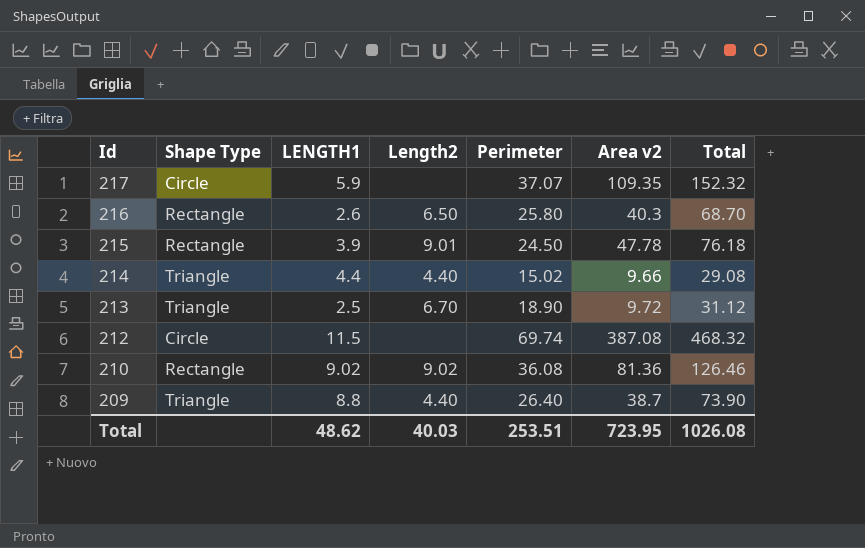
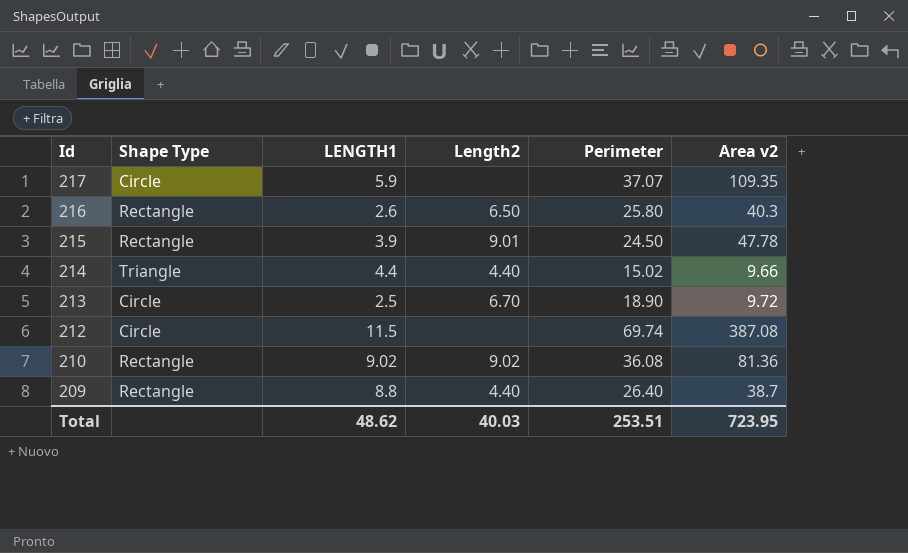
column Total | formula: [LENGTH1] + [Perimeter] + [Area v2] -> none
213 | Shape Type: Triangle -> Circle
209 | Shape Type: Triangle -> Rectangle

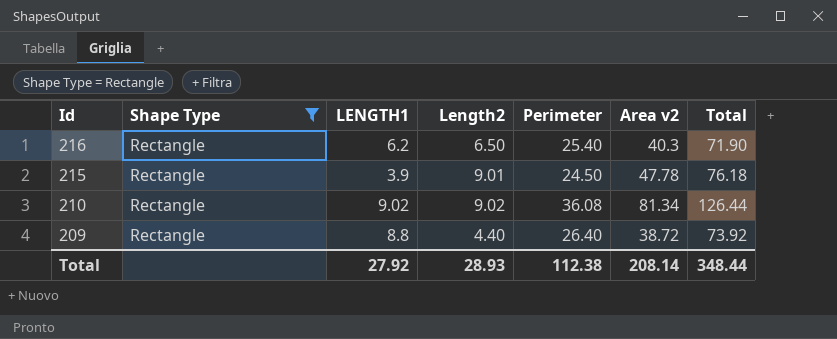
filter: none -> Shape Type = Rectangle
column Total | formula: none -> [LENGTH1] + [Perimeter] + [Area v2]
216 | LENGTH1: 2.6 -> 6.2
216 | Perimeter: 25.80 -> 25.40
210 | Area v2: 81.36 -> 81.34
209 | Area v2: 38.7 -> 38.72
Total | LENGTH1: 48.62 -> 27.92
Total | Length2: 40.03 -> 28.93
Total | Perimeter: 253.51 -> 112.38
Total | Area v2: 723.95 -> 208.14

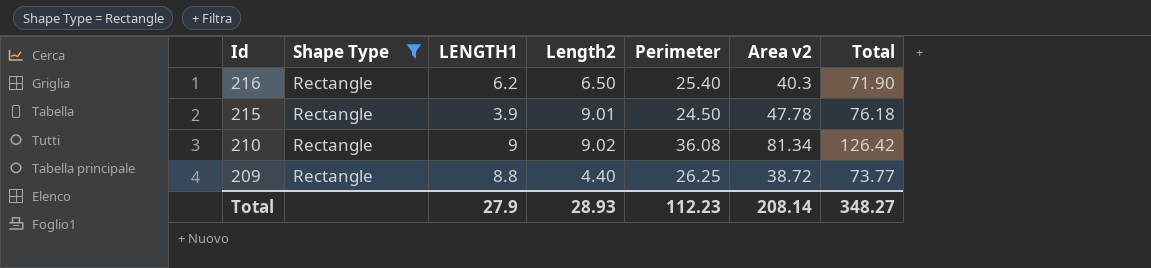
210 | LENGTH1: 9.02 -> 9
210 | Total: 126.44 -> 126.42
209 | Perimeter: 26.40 -> 26.25
209 | Total: 73.92 -> 73.77
Total | LENGTH1: 27.92 -> 27.9
Total | Perimeter: 112.38 -> 112.23
Total | Total: 348.44 -> 348.27

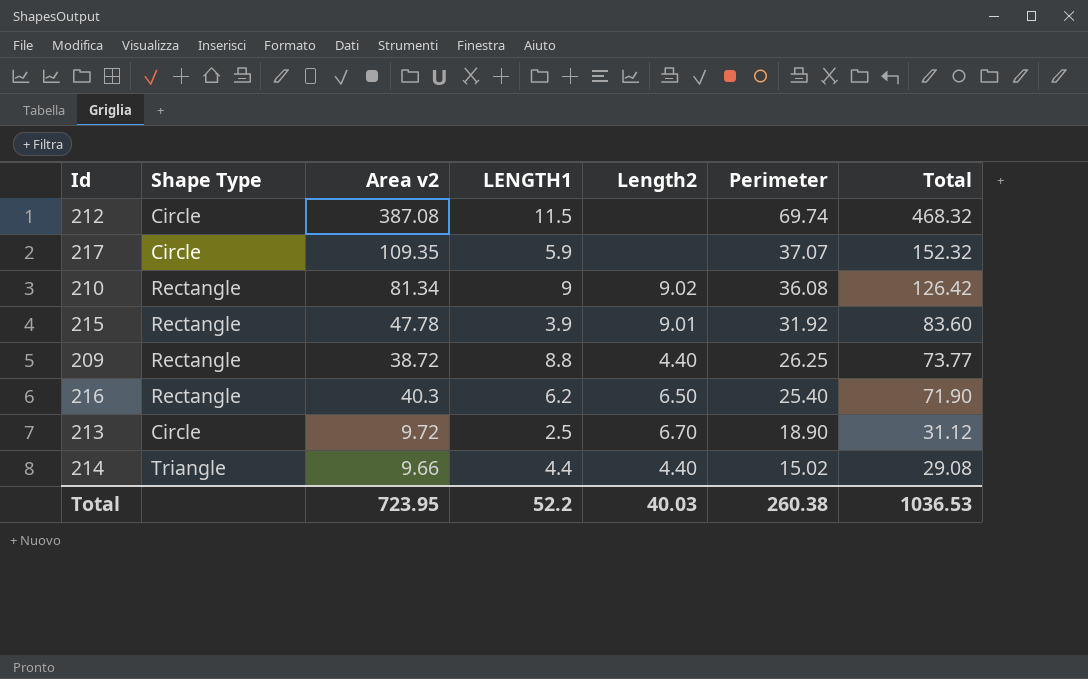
filter: Shape Type = Rectangle -> none
row order: Id descending -> Perimeter descending
column Area v2 | position: 6 -> 3
215 | Perimeter: 24.50 -> 31.92
215 | Total: 76.18 -> 83.60
Total | Area v2: 208.14 -> 723.95
Total | LENGTH1: 27.9 -> 52.2
Total | Length2: 28.93 -> 40.03
Total | Perimeter: 112.23 -> 260.38
Total | Total: 348.27 -> 1036.53

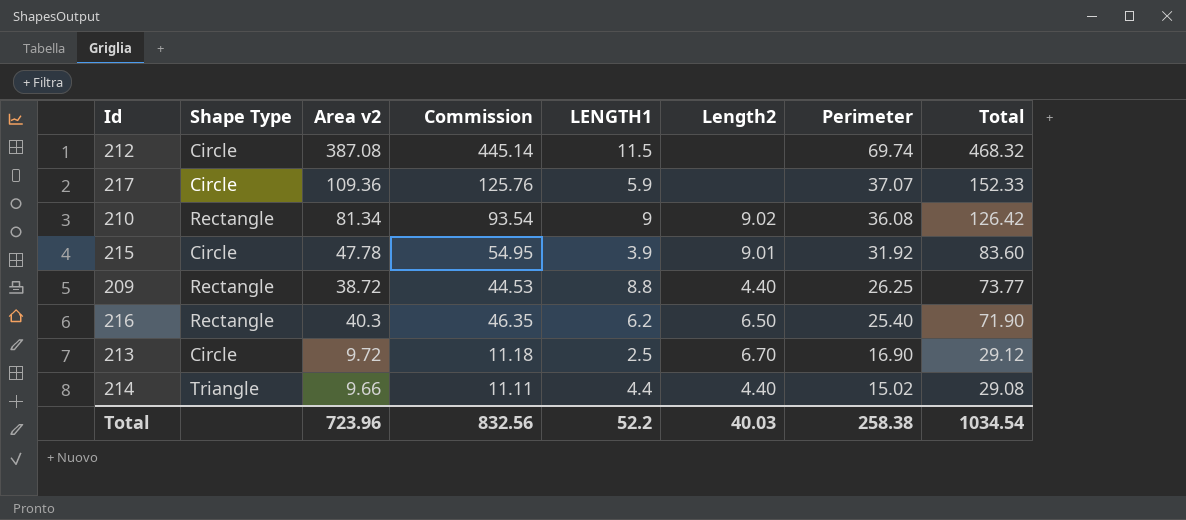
column Commission | formula: none -> [Area v2] * 1.15
217 | Area v2: 109.35 -> 109.36
217 | Total: 152.32 -> 152.33
215 | Shape Type: Rectangle -> Circle
213 | Perimeter: 18.90 -> 16.90
213 | Total: 31.12 -> 29.12
Total | Area v2: 723.95 -> 723.96
Total | Perimeter: 260.38 -> 258.38
Total | Total: 1036.53 -> 1034.54

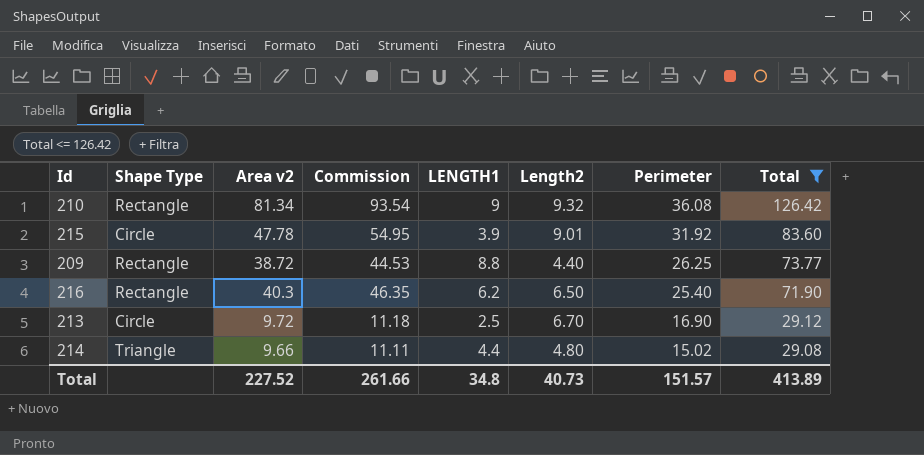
filter: none -> Total <= 126.42
210 | Length2: 9.02 -> 9.32
214 | Length2: 4.40 -> 4.80
Total | Area v2: 723.96 -> 227.52
Total | Commission: 832.56 -> 261.66
Total | LENGTH1: 52.2 -> 34.8
Total | Length2: 40.03 -> 40.73
Total | Perimeter: 258.38 -> 151.57
Total | Total: 1034.54 -> 413.89

